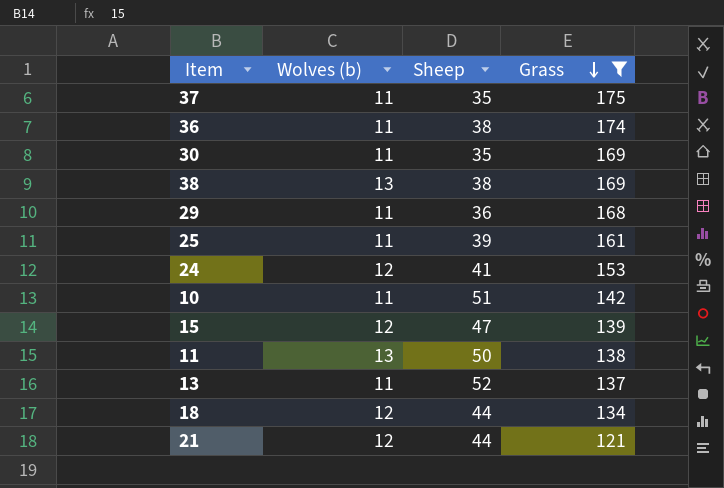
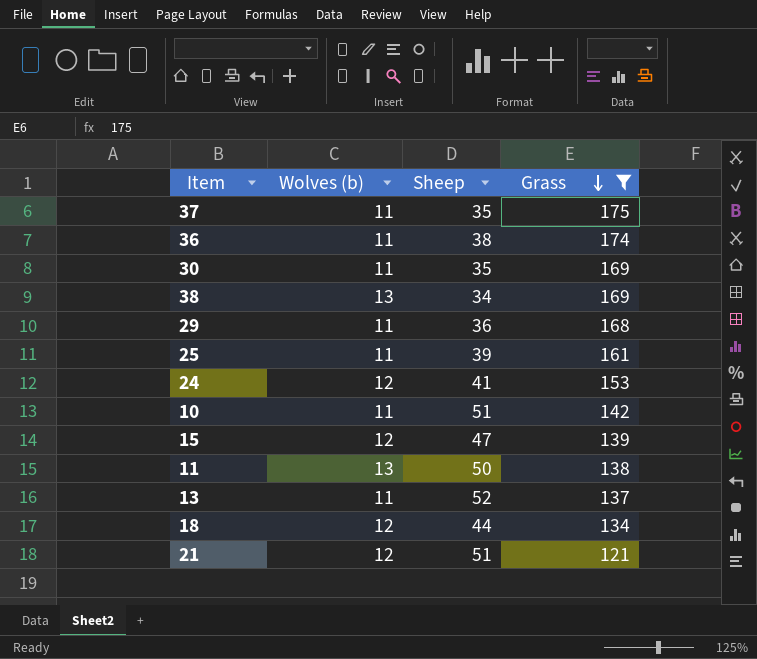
38 | Sheep: 38 -> 34
21 | Sheep: 44 -> 51

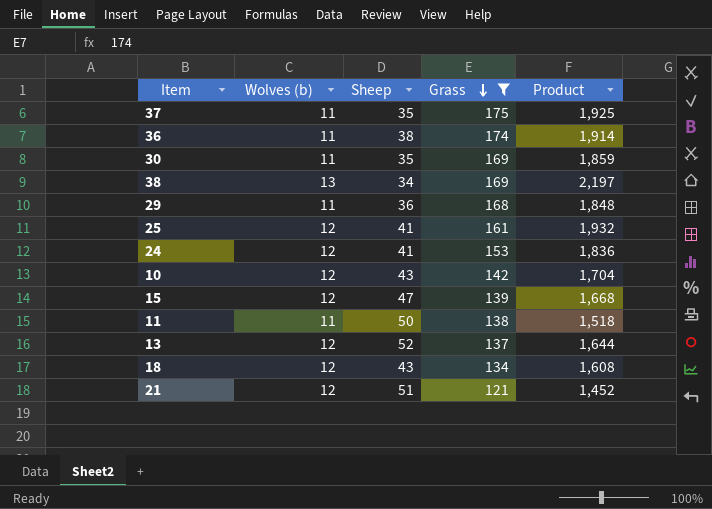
column Product | formula: none -> [Wolves (b)] * [Grass]
25 | Wolves (b): 11 -> 12
25 | Sheep: 39 -> 41
10 | Wolves (b): 11 -> 12
10 | Sheep: 51 -> 43
11 | Wolves (b): 13 -> 11
13 | Wolves (b): 11 -> 12
18 | Sheep: 44 -> 43

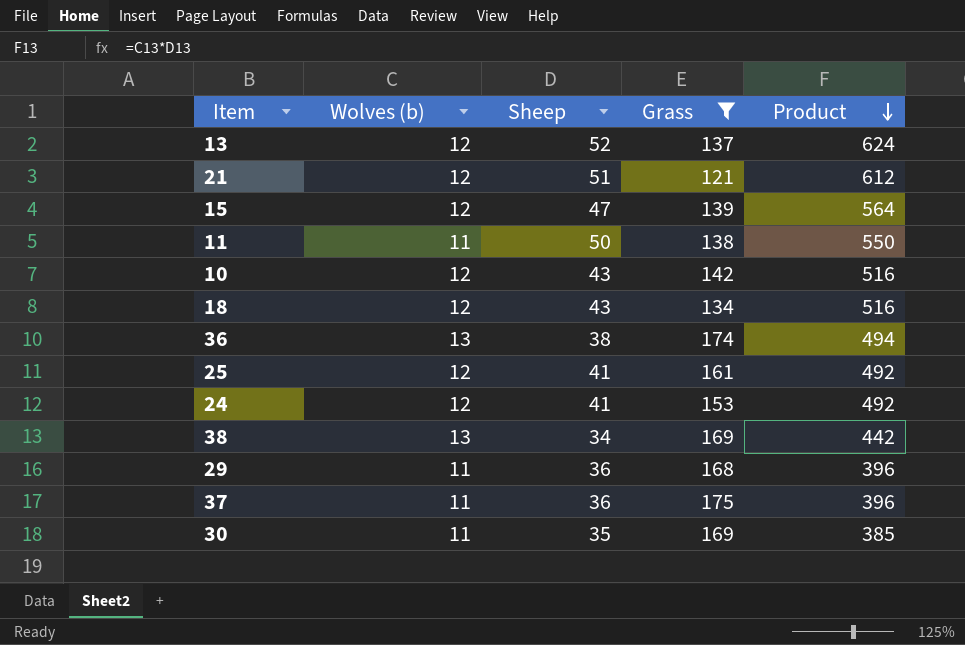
row order: Grass descending -> Product descending
column Product | formula: [Wolves (b)] * [Grass] -> [Wolves (b)] * [Sheep]
36 | Wolves (b): 11 -> 13
37 | Sheep: 35 -> 36

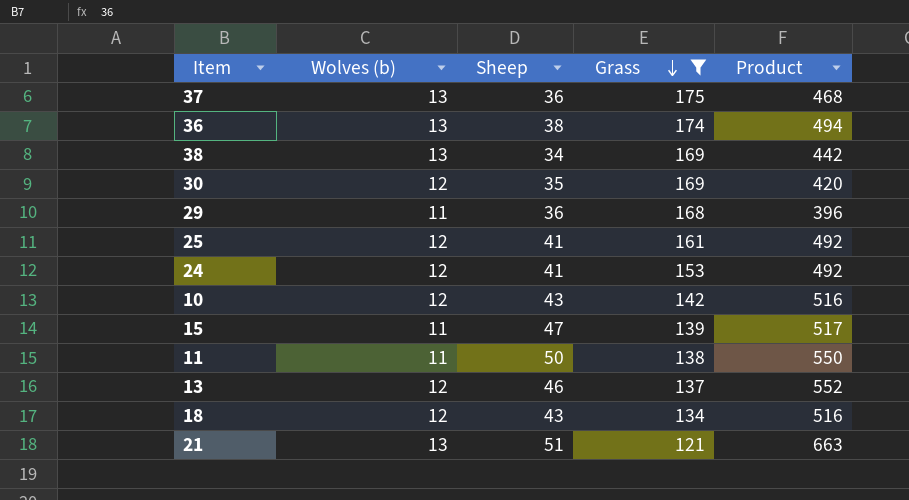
row order: Product descending -> Grass descending
37 | Wolves (b): 11 -> 13
37 | Product: 396 -> 468
30 | Wolves (b): 11 -> 12
30 | Product: 385 -> 420
15 | Wolves (b): 12 -> 11
15 | Product: 564 -> 517
13 | Sheep: 52 -> 46
13 | Product: 624 -> 552
21 | Wolves (b): 12 -> 13
21 | Product: 612 -> 663

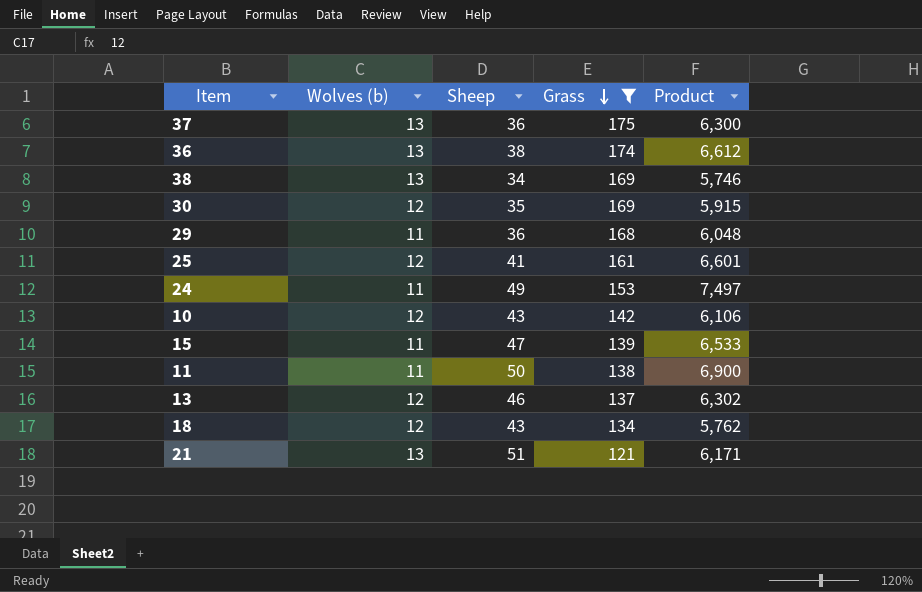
column Product | formula: [Wolves (b)] * [Sheep] -> [Sheep] * [Grass]
24 | Wolves (b): 12 -> 11
24 | Sheep: 41 -> 49

